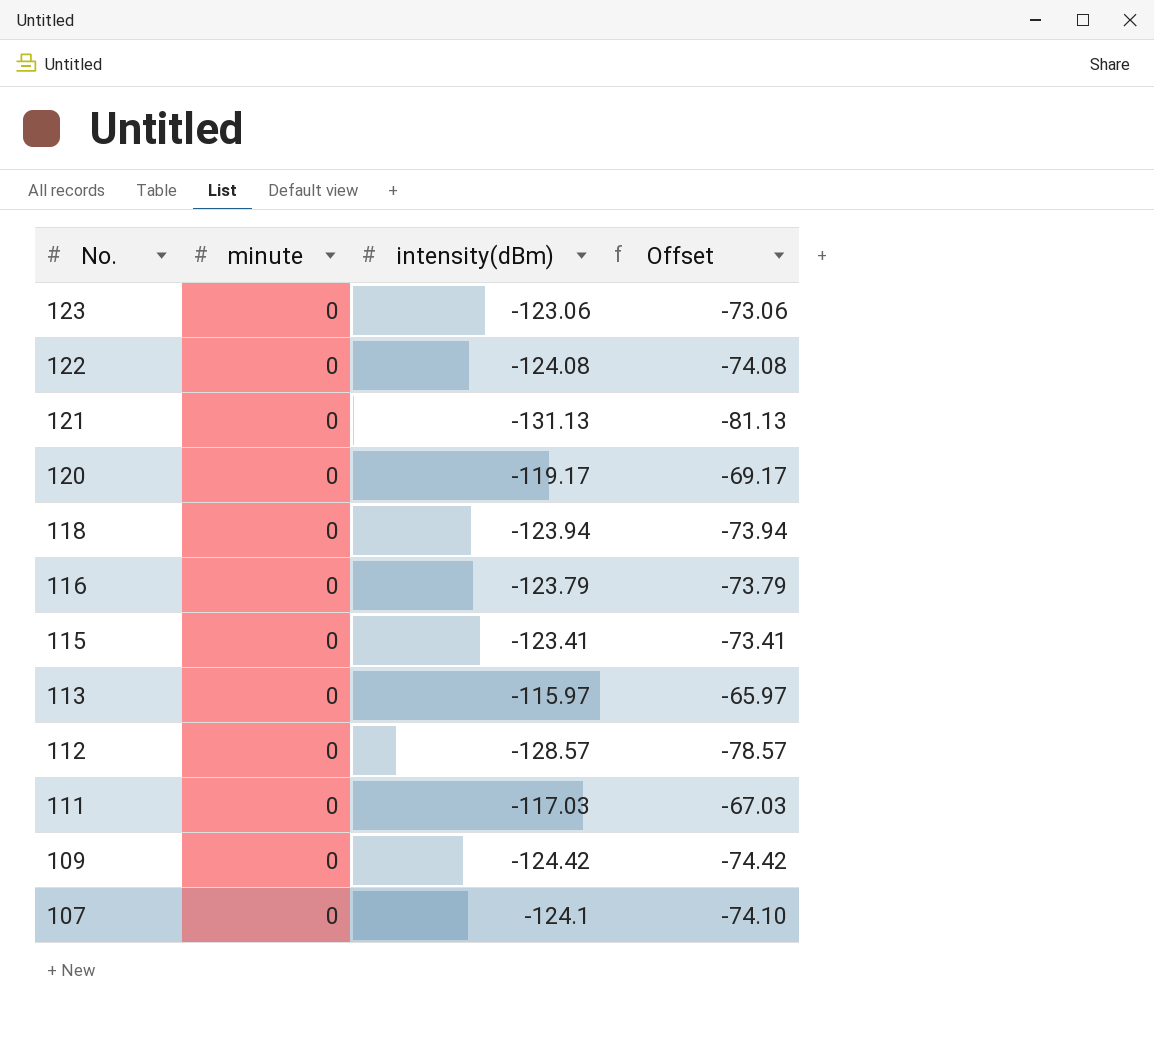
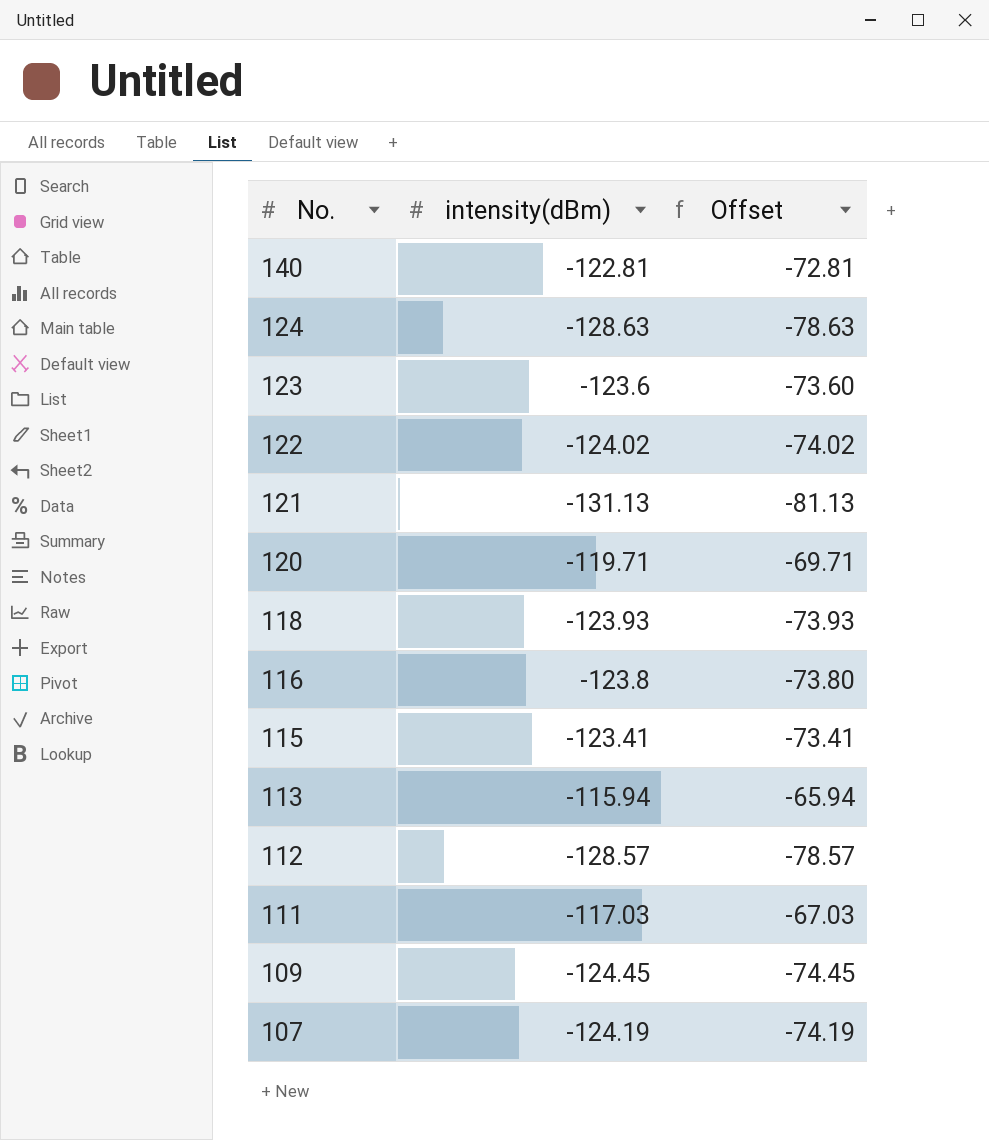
column minute | position: 2 -> none
row 140: none -> -122.81 | -72.81
row 124: none -> -128.63 | -78.63
123 | intensity(dBm): -123.06 -> -123.6
123 | Offset: -73.06 -> -73.60
122 | intensity(dBm): -124.08 -> -124.02
122 | Offset: -74.08 -> -74.02
120 | intensity(dBm): -119.17 -> -119.71
120 | Offset: -69.17 -> -69.71
118 | intensity(dBm): -123.94 -> -123.93
118 | Offset: -73.94 -> -73.93
116 | intensity(dBm): -123.79 -> -123.8
116 | Offset: -73.79 -> -73.80
113 | intensity(dBm): -115.97 -> -115.94
113 | Offset: -65.97 -> -65.94
109 | intensity(dBm): -124.42 -> -124.45
109 | Offset: -74.42 -> -74.45
107 | intensity(dBm): -124.1 -> -124.19
107 | Offset: -74.10 -> -74.19

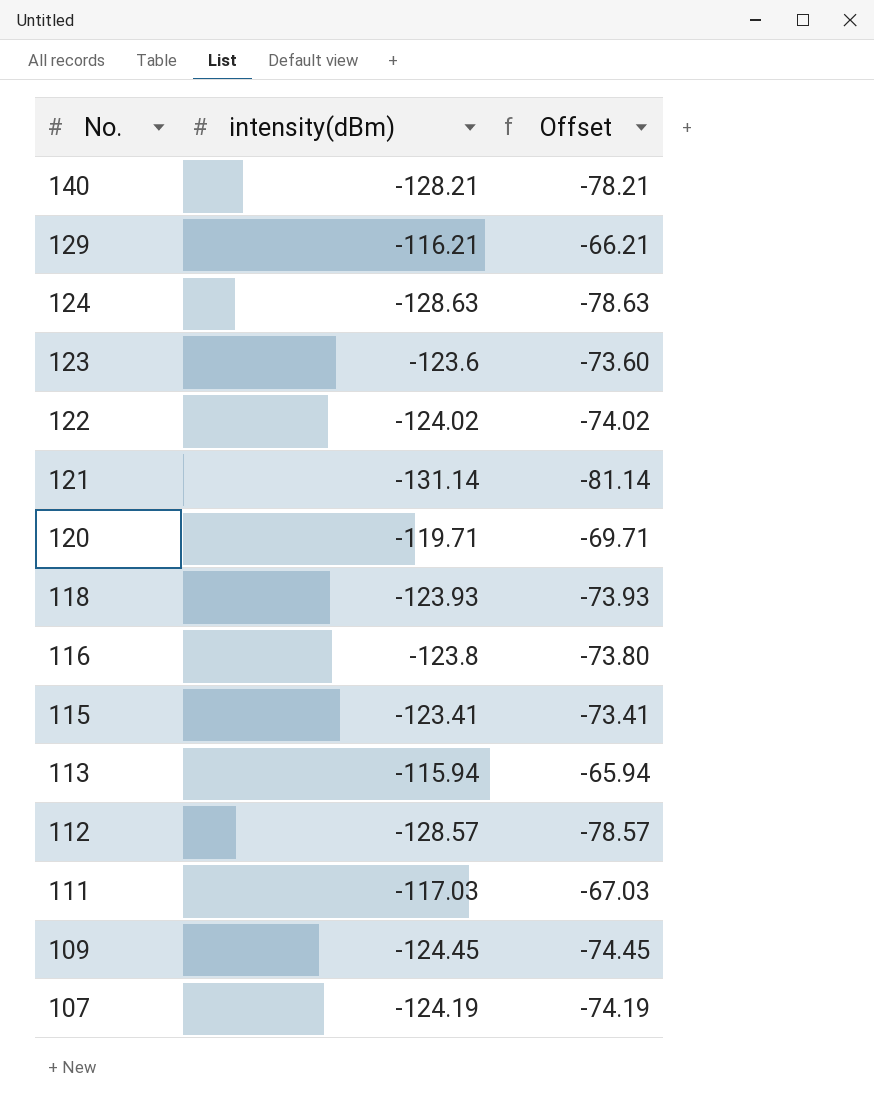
140 | intensity(dBm): -122.81 -> -128.21
140 | Offset: -72.81 -> -78.21
row 129: none -> -116.21 | -66.21
121 | intensity(dBm): -131.13 -> -131.14
121 | Offset: -81.13 -> -81.14

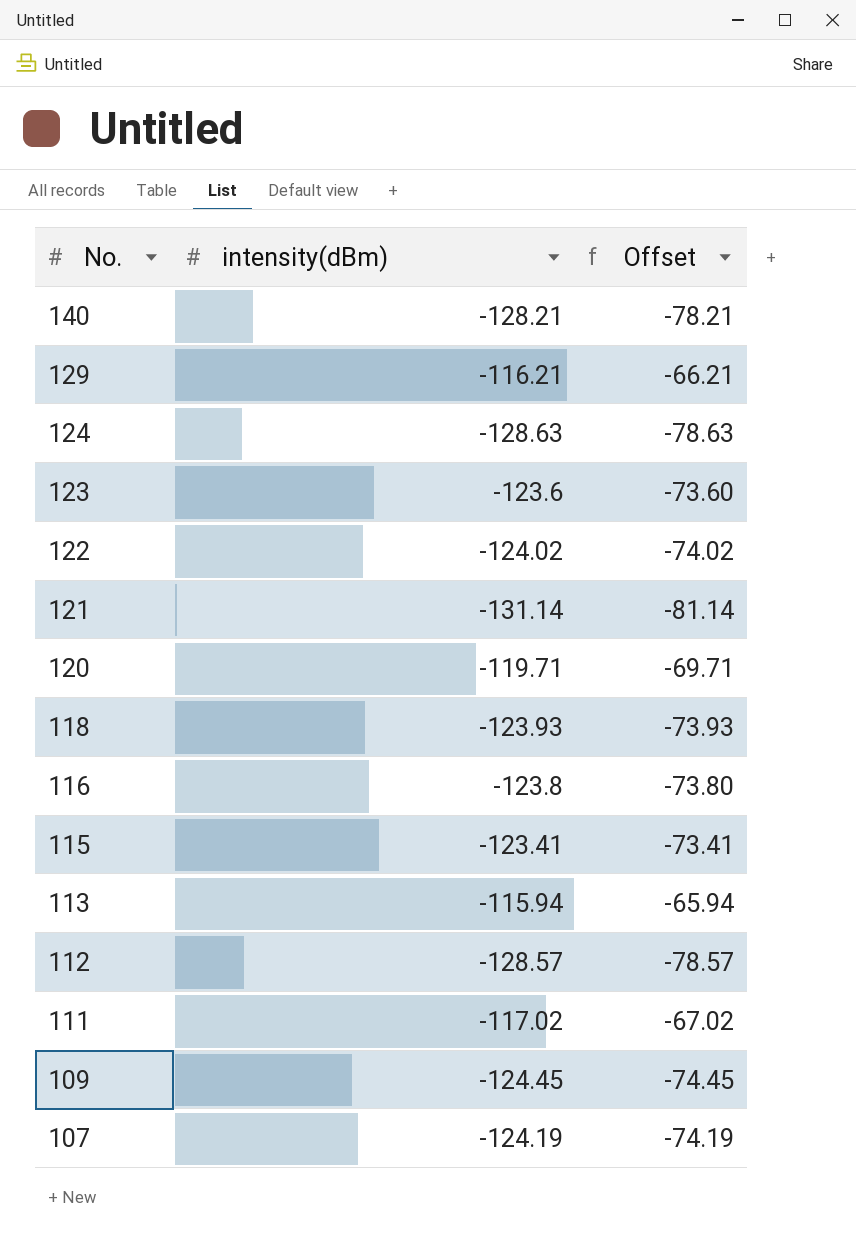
111 | intensity(dBm): -117.03 -> -117.02
111 | Offset: -67.03 -> -67.02

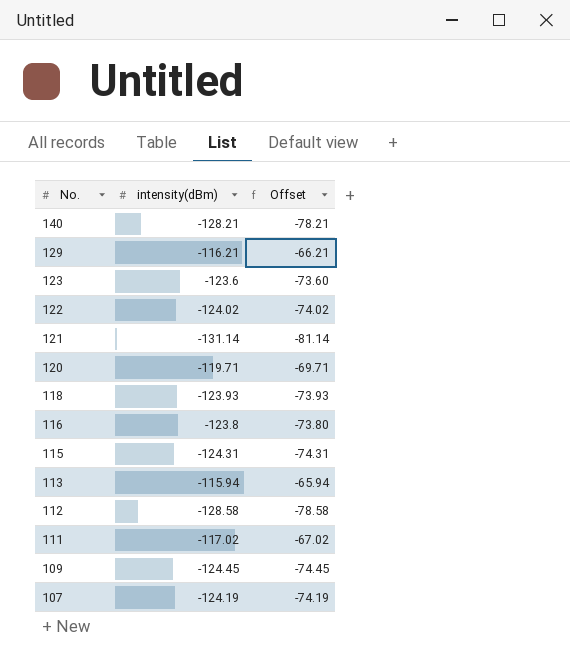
row 124: -128.63 | -78.63 -> none
115 | intensity(dBm): -123.41 -> -124.31
115 | Offset: -73.41 -> -74.31
112 | intensity(dBm): -128.57 -> -128.58
112 | Offset: -78.57 -> -78.58

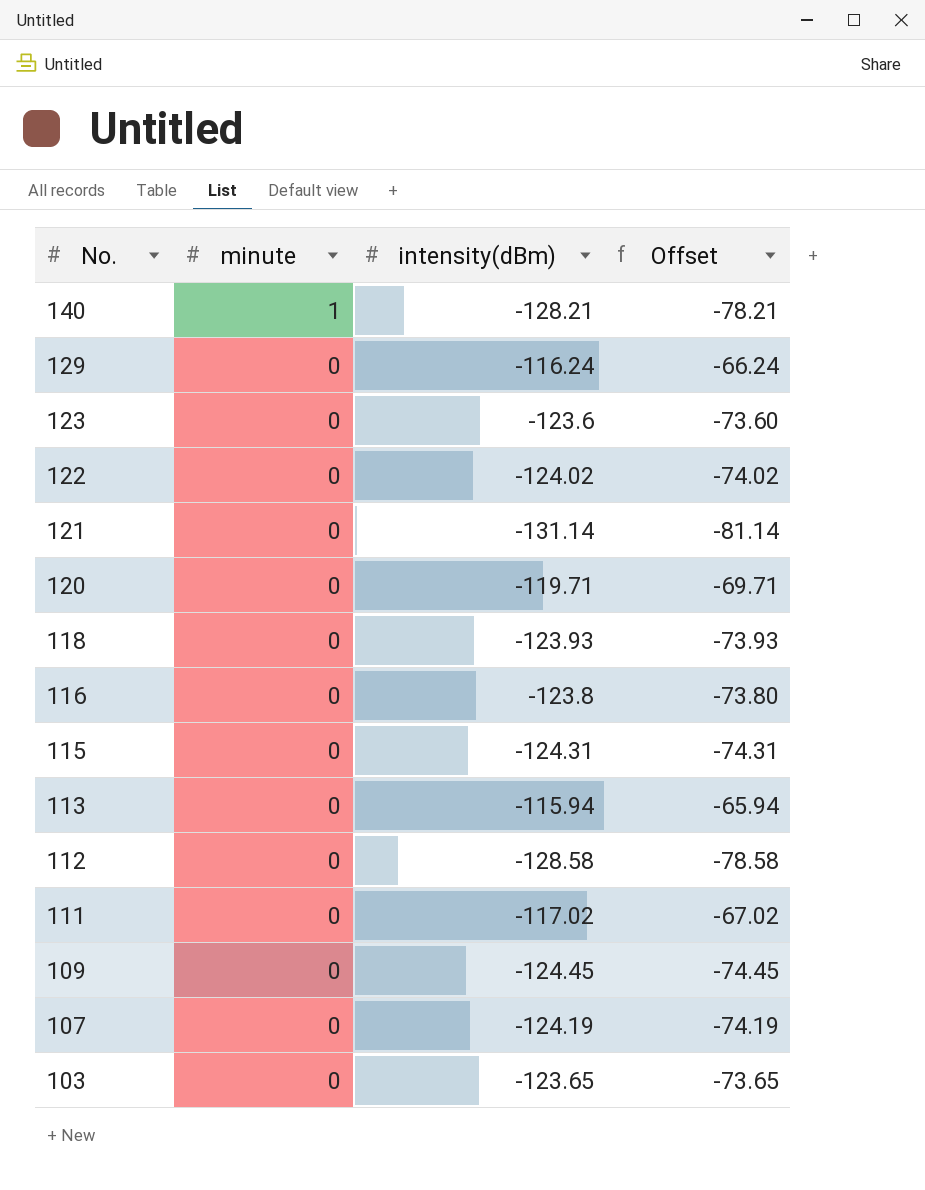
column minute | position: none -> 2
129 | intensity(dBm): -116.21 -> -116.24
129 | Offset: -66.21 -> -66.24
row 103: none -> 0 | -123.65 | -73.65

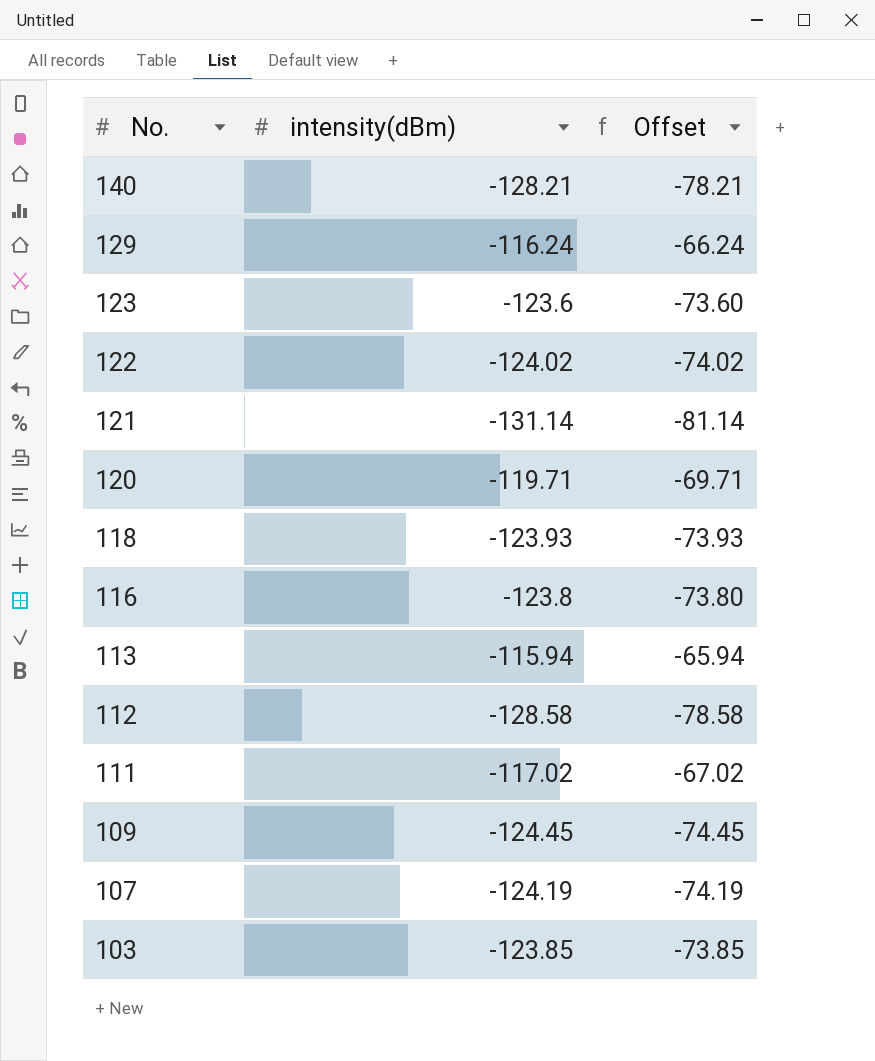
column minute | position: 2 -> none
row 115: 0 | -124.31 | -74.31 -> none
103 | intensity(dBm): -123.65 -> -123.85
103 | Offset: -73.65 -> -73.85

